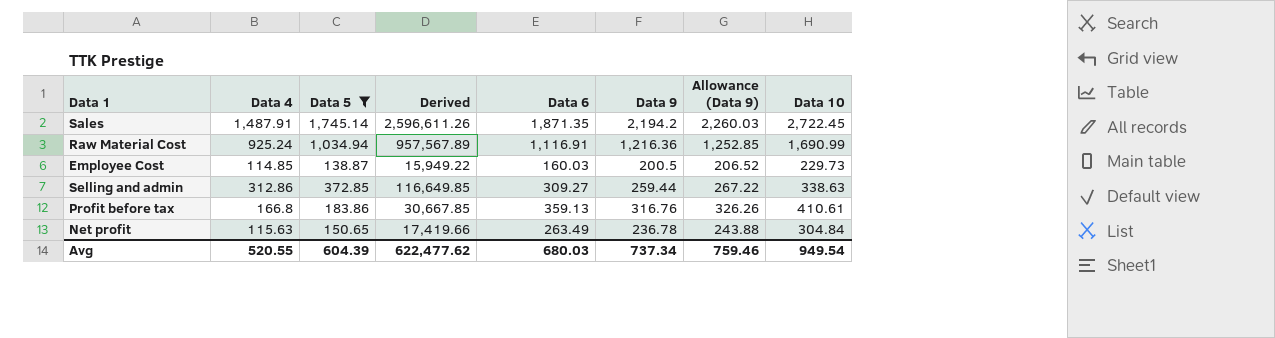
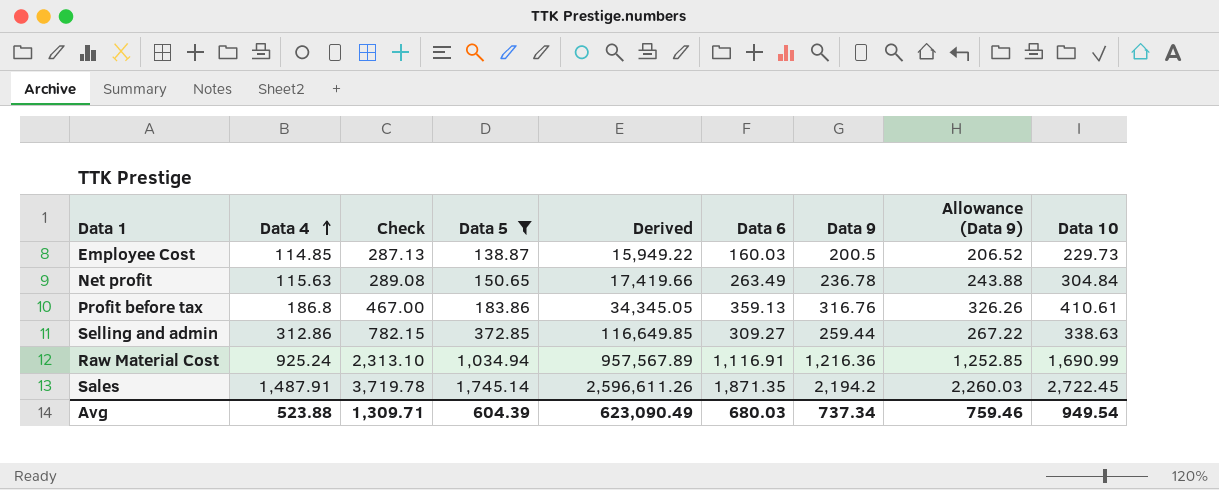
row order: none -> Data 4 ascending
column Check | formula: none -> [Data 4] * 2.5
Profit before tax | Data 4: 166.8 -> 186.8
Profit before tax | Derived: 30,667.85 -> 34,345.05
Avg | Data 4: 520.55 -> 523.88
Avg | Derived: 622,477.62 -> 623,090.49

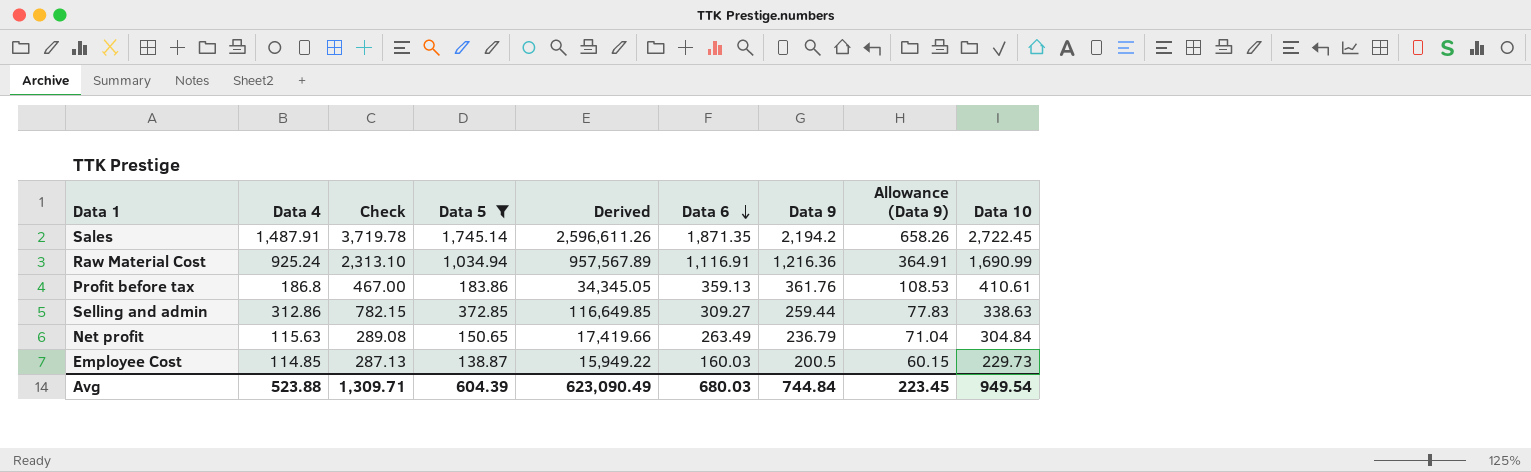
row order: Data 4 ascending -> Data 6 descending
column Allowance (Data 9) | formula: [Data 9] * 1.03 -> [Data 9] * 0.3
Profit before tax | Data 9: 316.76 -> 361.76
Net profit | Data 9: 236.78 -> 236.79
Avg | Data 9: 737.34 -> 744.84
Avg | Allowance (Data 9): 759.46 -> 223.45

